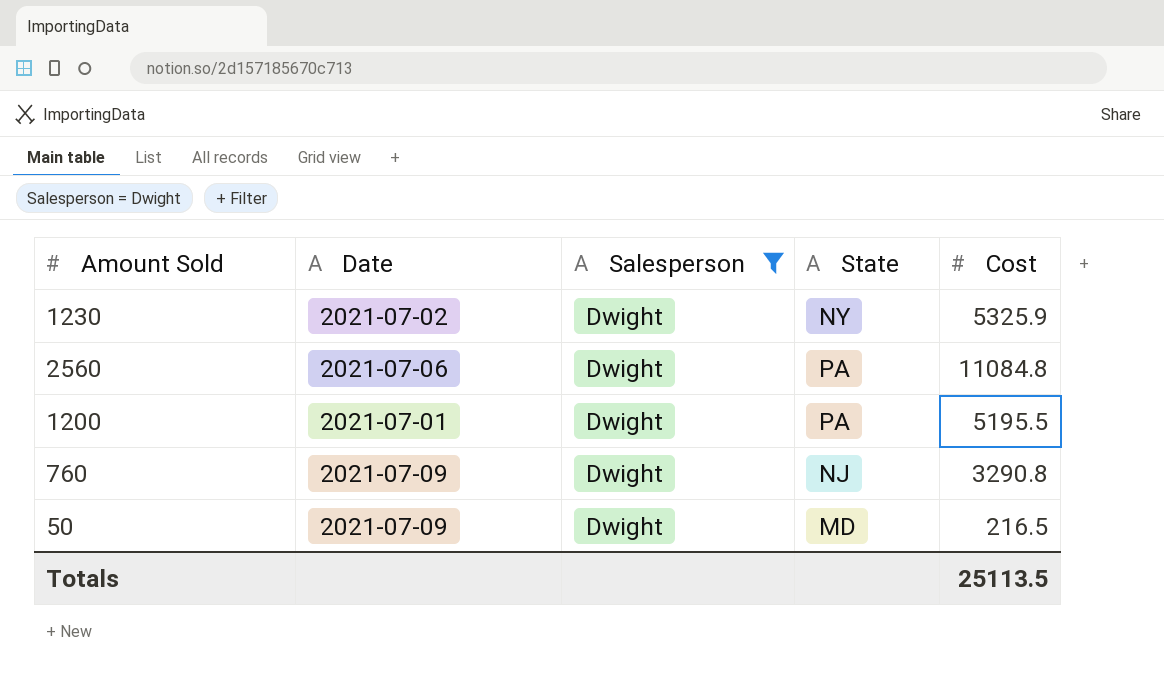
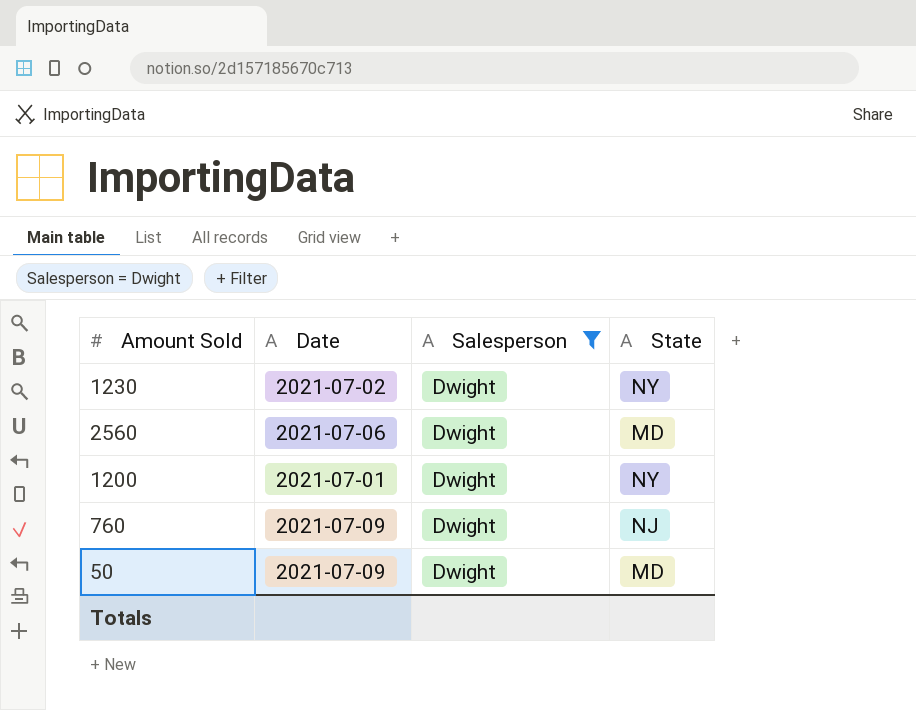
column Cost | position: 5 -> none
2560 | State: PA -> MD
1200 | State: PA -> NY

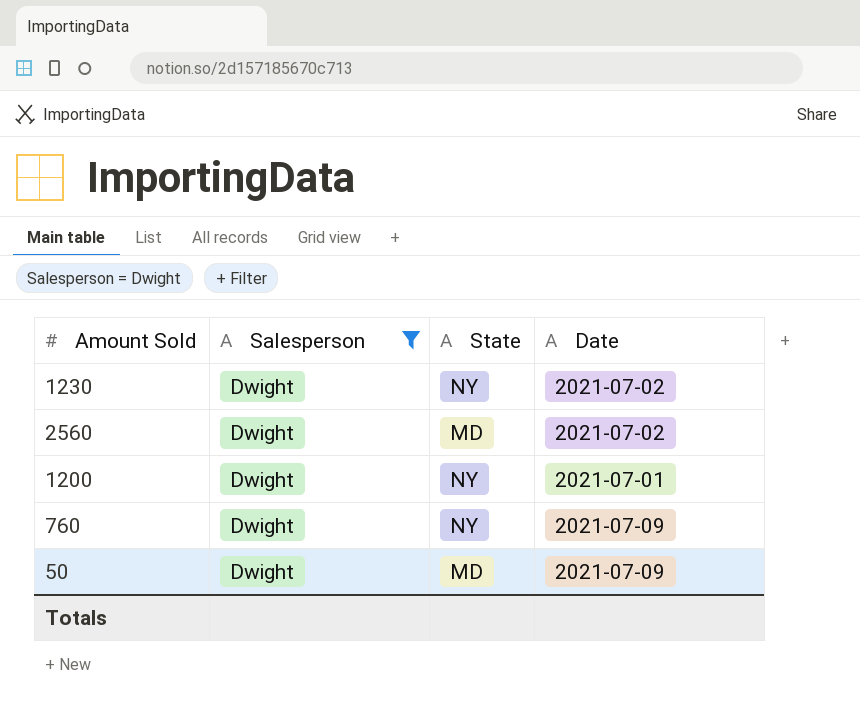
column Date | position: 2 -> 4
2560 | Date: 2021-07-06 -> 2021-07-02
760 | State: NJ -> NY

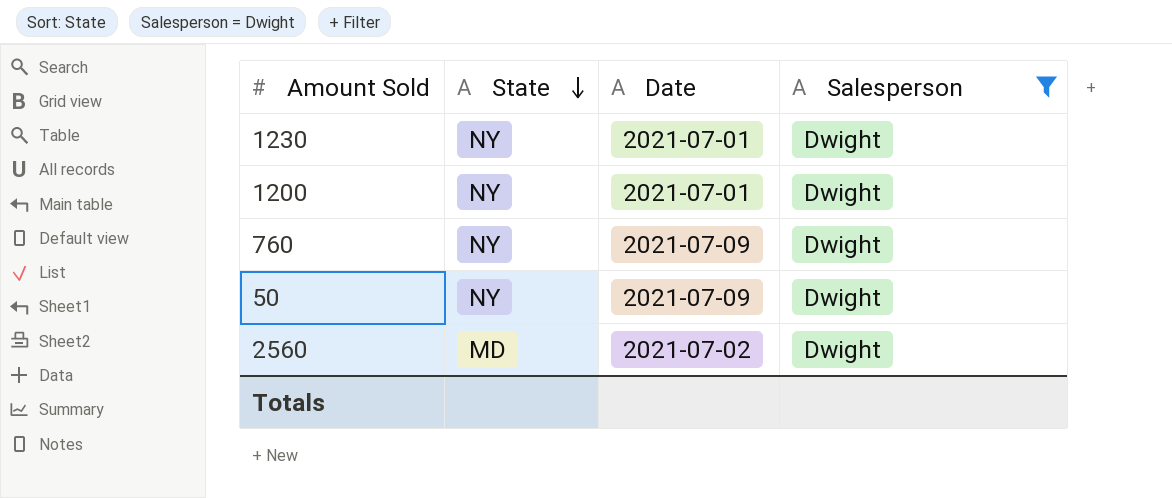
row order: none -> State descending
column Salesperson | position: 2 -> 4
1230 | Date: 2021-07-02 -> 2021-07-01
50 | State: MD -> NY

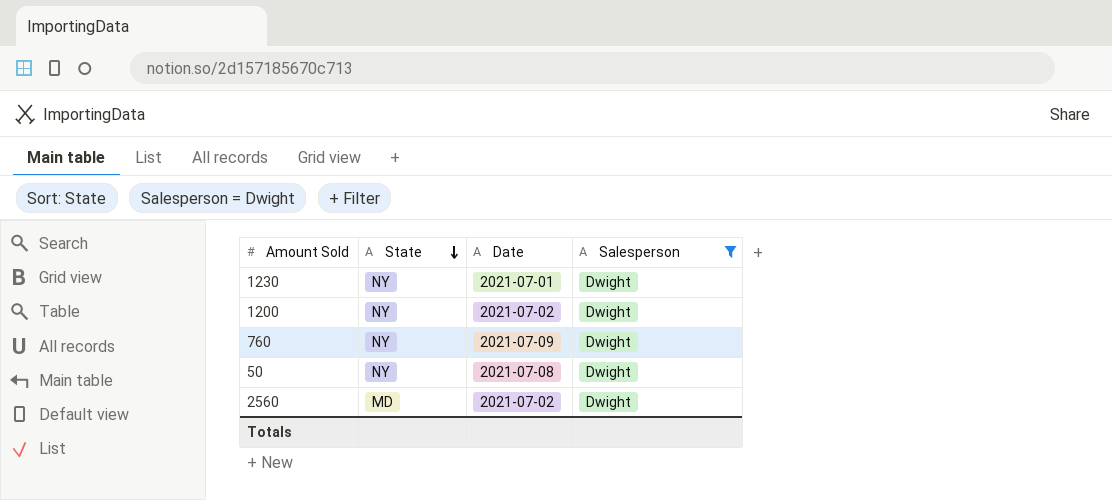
1200 | Date: 2021-07-01 -> 2021-07-02
50 | Date: 2021-07-09 -> 2021-07-08

